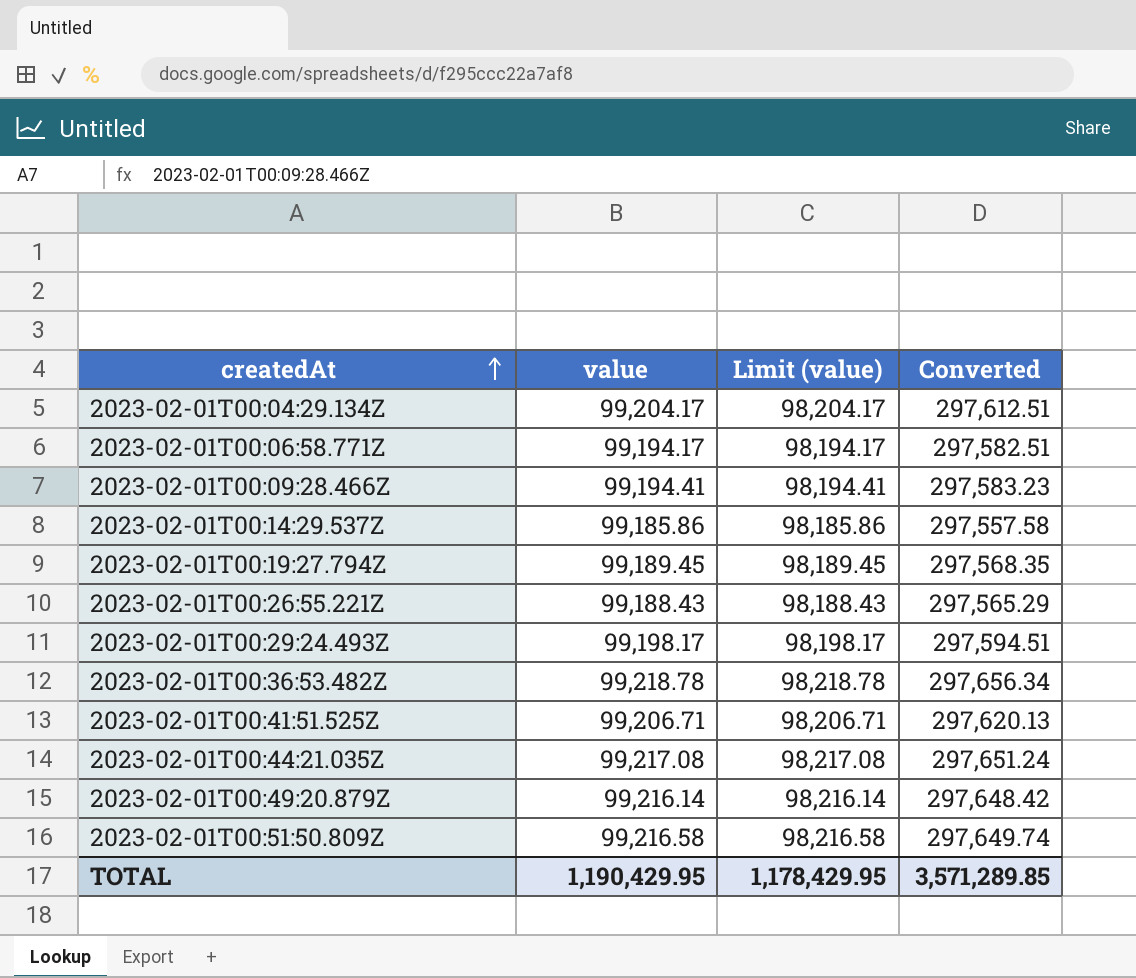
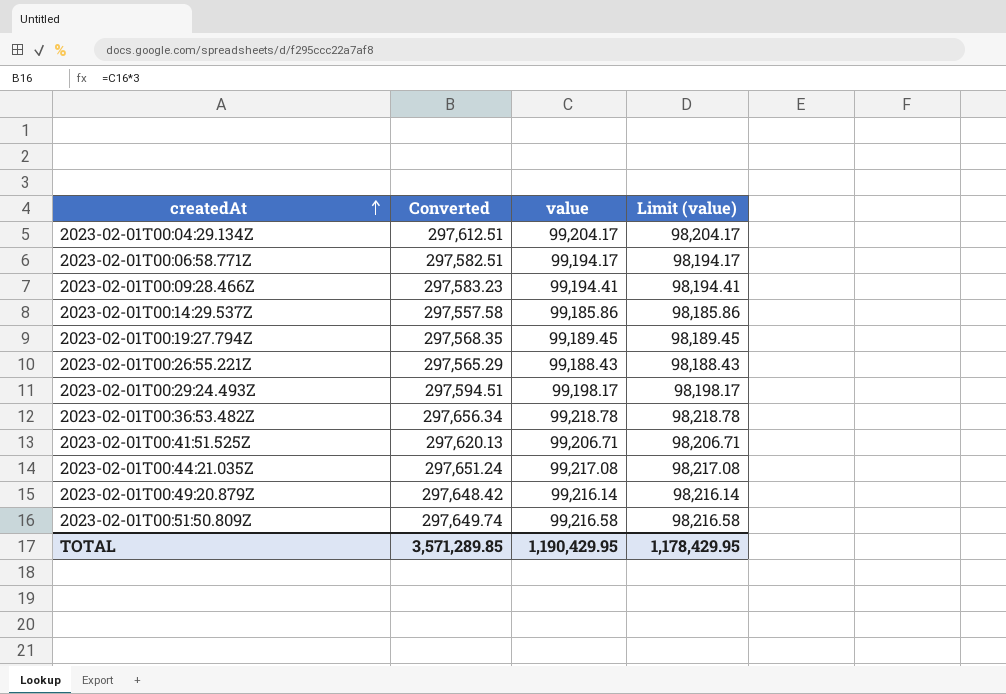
column Converted | position: 4 -> 2

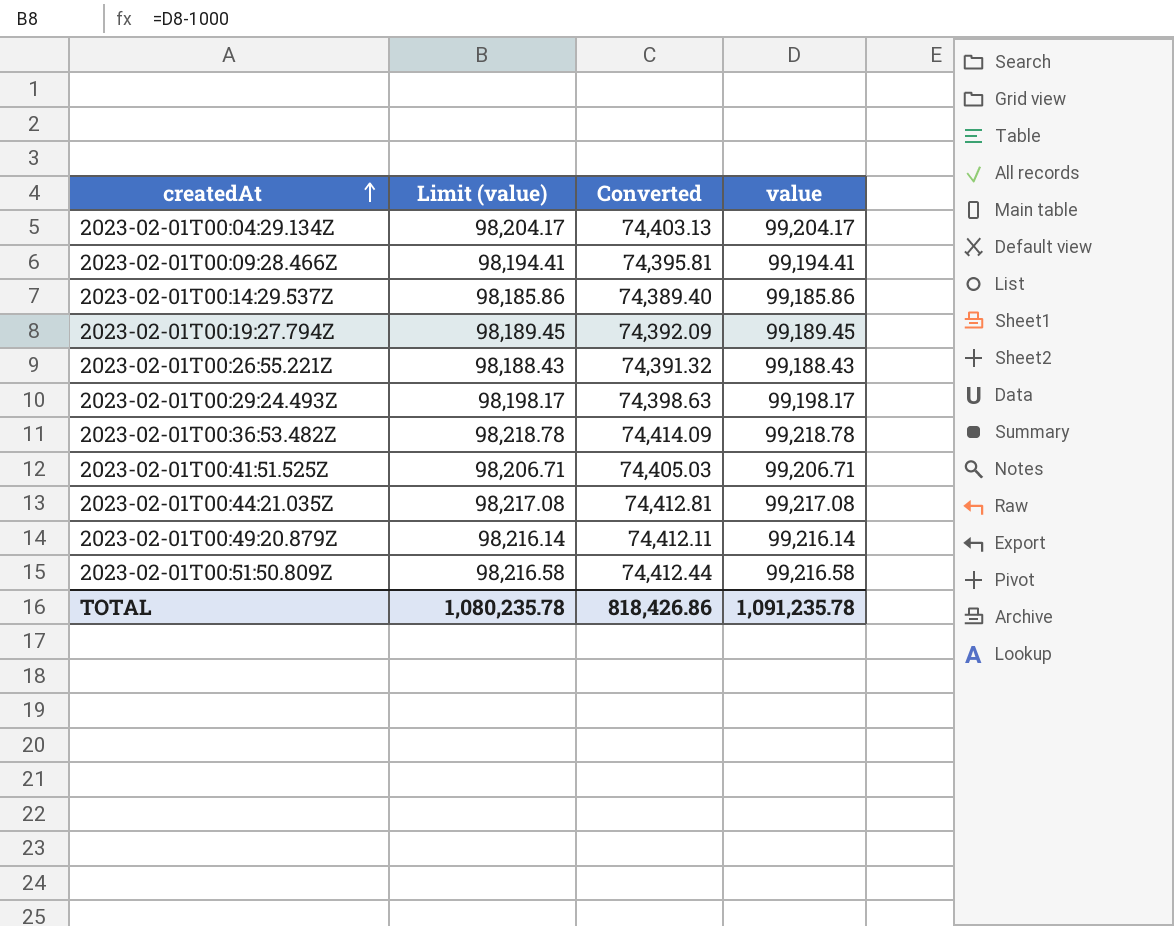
column Limit (value) | position: 4 -> 2
column Converted | formula: [value] * 3 -> [value] * 0.75
row 2023-02-01T00:06:58.771Z: 297,582.51 | 99,194.17 | 98,194.17 -> none
TOTAL | Limit (value): 1,178,429.95 -> 1,080,235.78
TOTAL | Converted: 3,571,289.85 -> 818,426.86
TOTAL | value: 1,190,429.95 -> 1,091,235.78

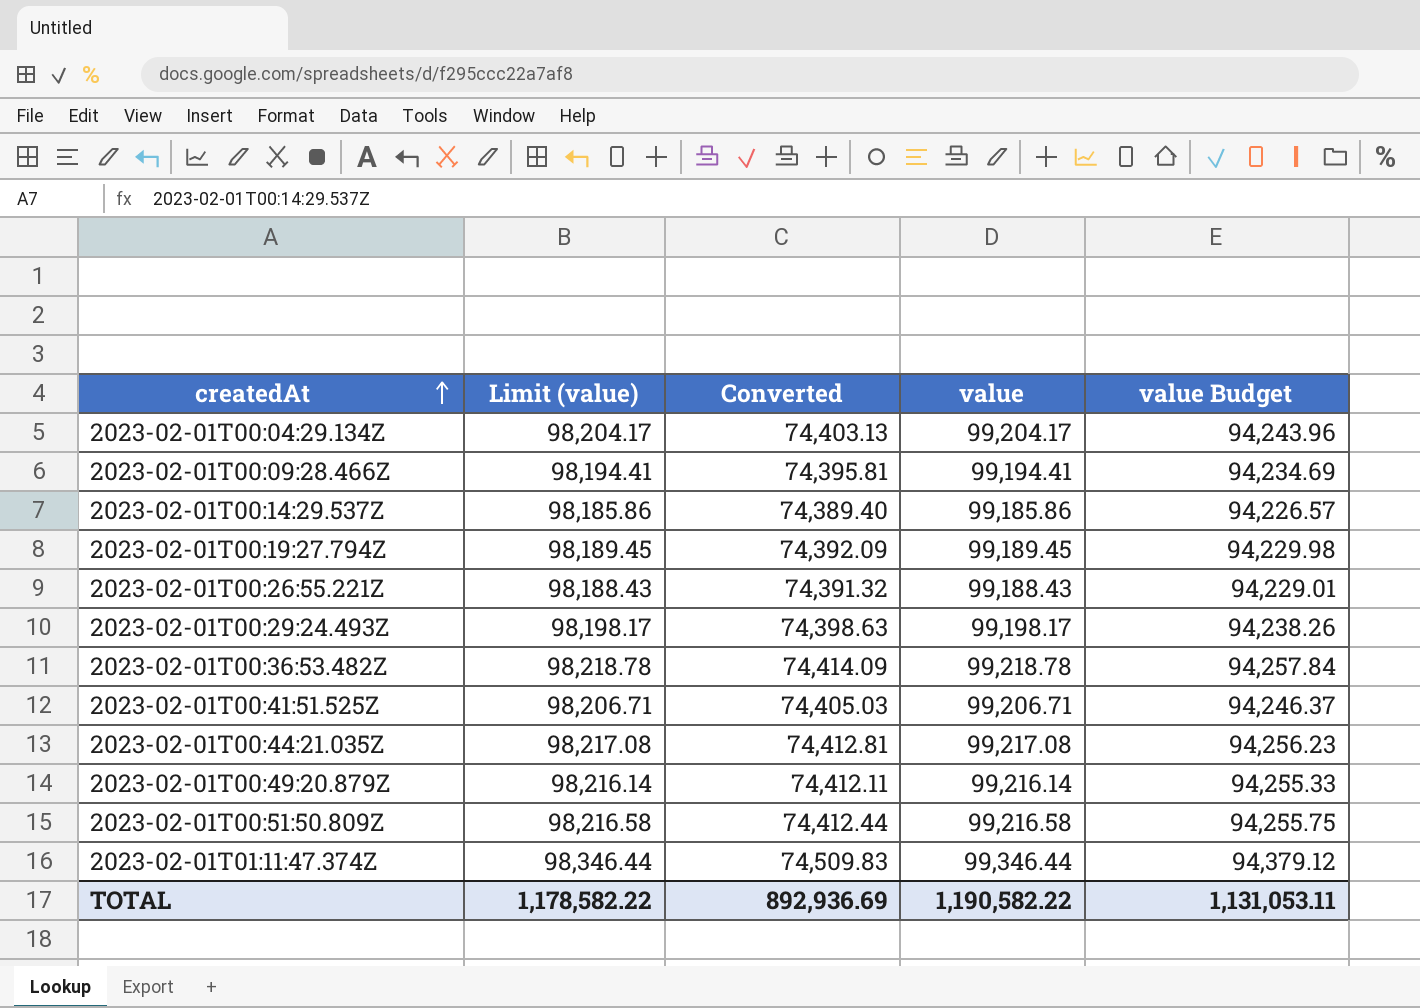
column value Budget | formula: none -> [value] * 0.95
row 2023-02-01T01:11:47.374Z: none -> 98,346.44 | 74,509.83 | 99,346.44 | 94,379.12
TOTAL | Limit (value): 1,080,235.78 -> 1,178,582.22
TOTAL | Converted: 818,426.86 -> 892,936.69
TOTAL | value: 1,091,235.78 -> 1,190,582.22

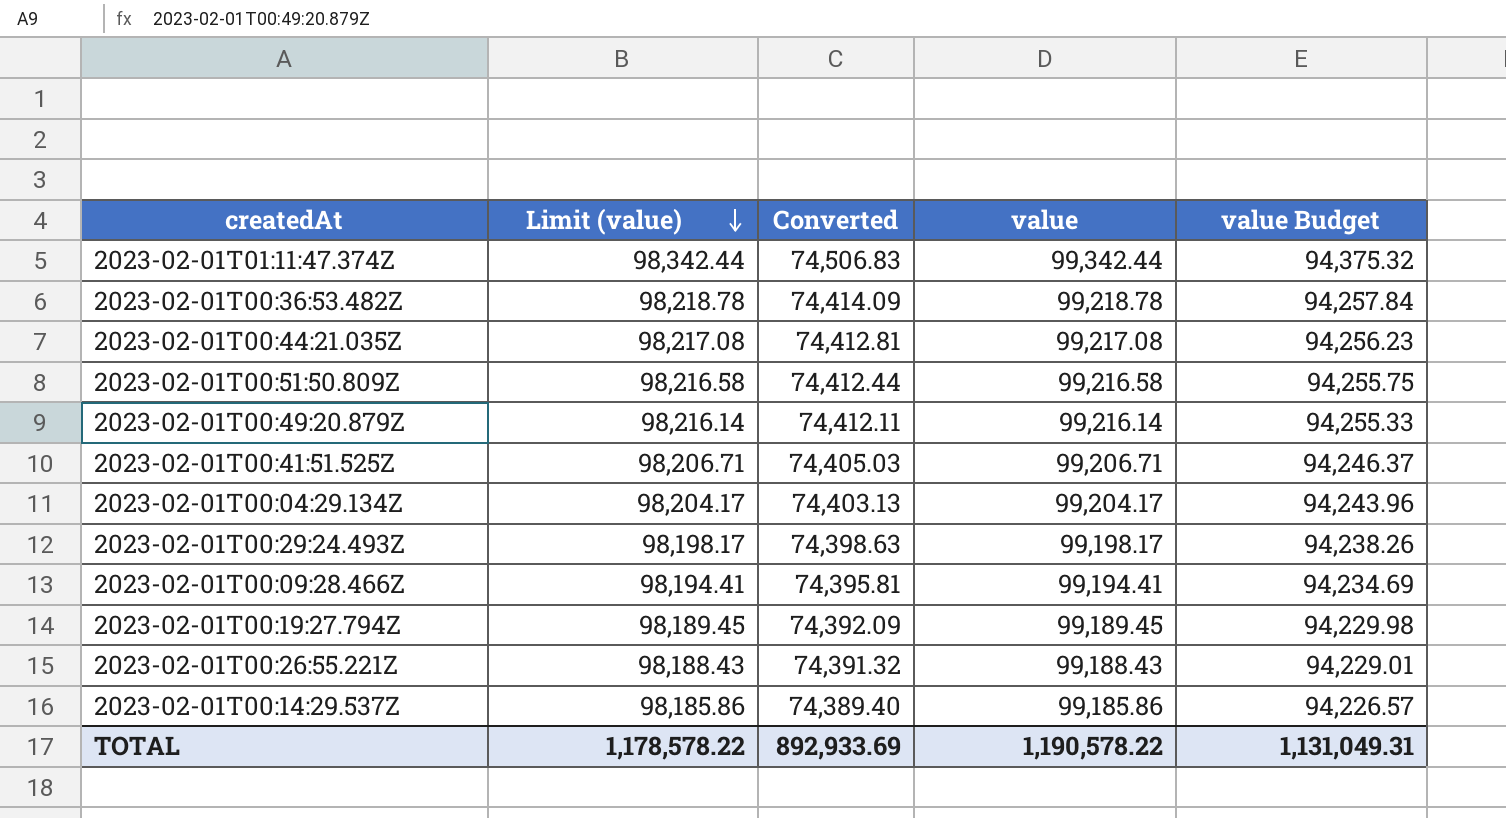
row order: createdAt ascending -> Limit (value) descending
2023-02-01T01:11:47.374Z | Limit (value): 98,346.44 -> 98,342.44
2023-02-01T01:11:47.374Z | Converted: 74,509.83 -> 74,506.83
2023-02-01T01:11:47.374Z | value: 99,346.44 -> 99,342.44
2023-02-01T01:11:47.374Z | value Budget: 94,379.12 -> 94,375.32
TOTAL | Limit (value): 1,178,582.22 -> 1,178,578.22
TOTAL | Converted: 892,936.69 -> 892,933.69
TOTAL | value: 1,190,582.22 -> 1,190,578.22
TOTAL | value Budget: 1,131,053.11 -> 1,131,049.31

